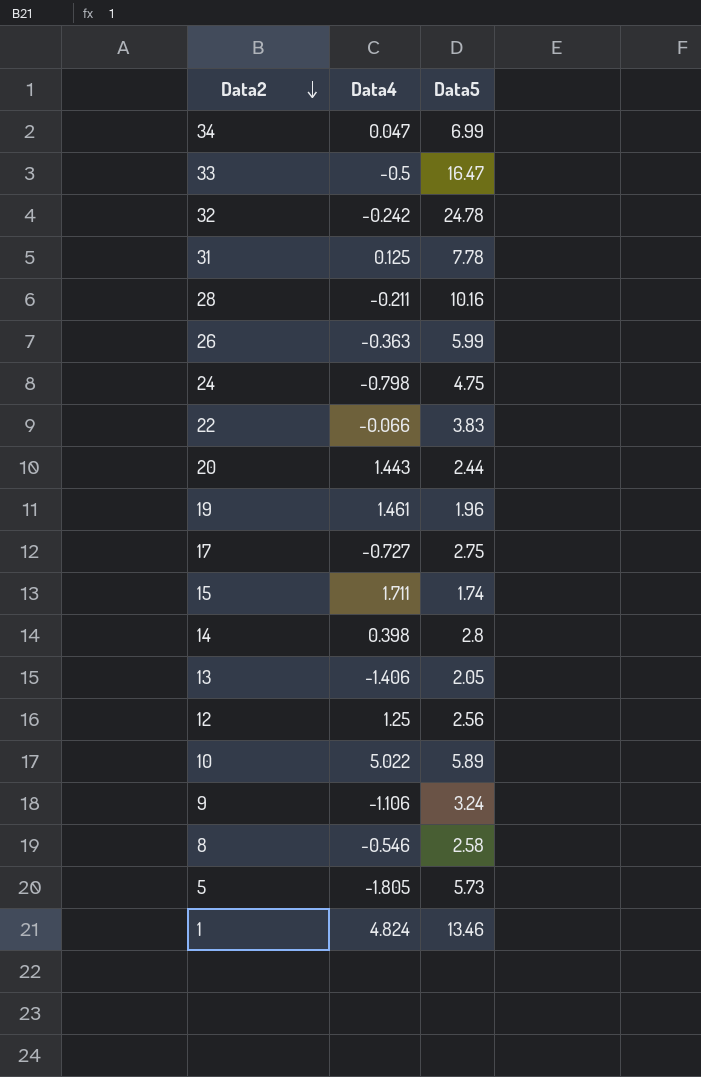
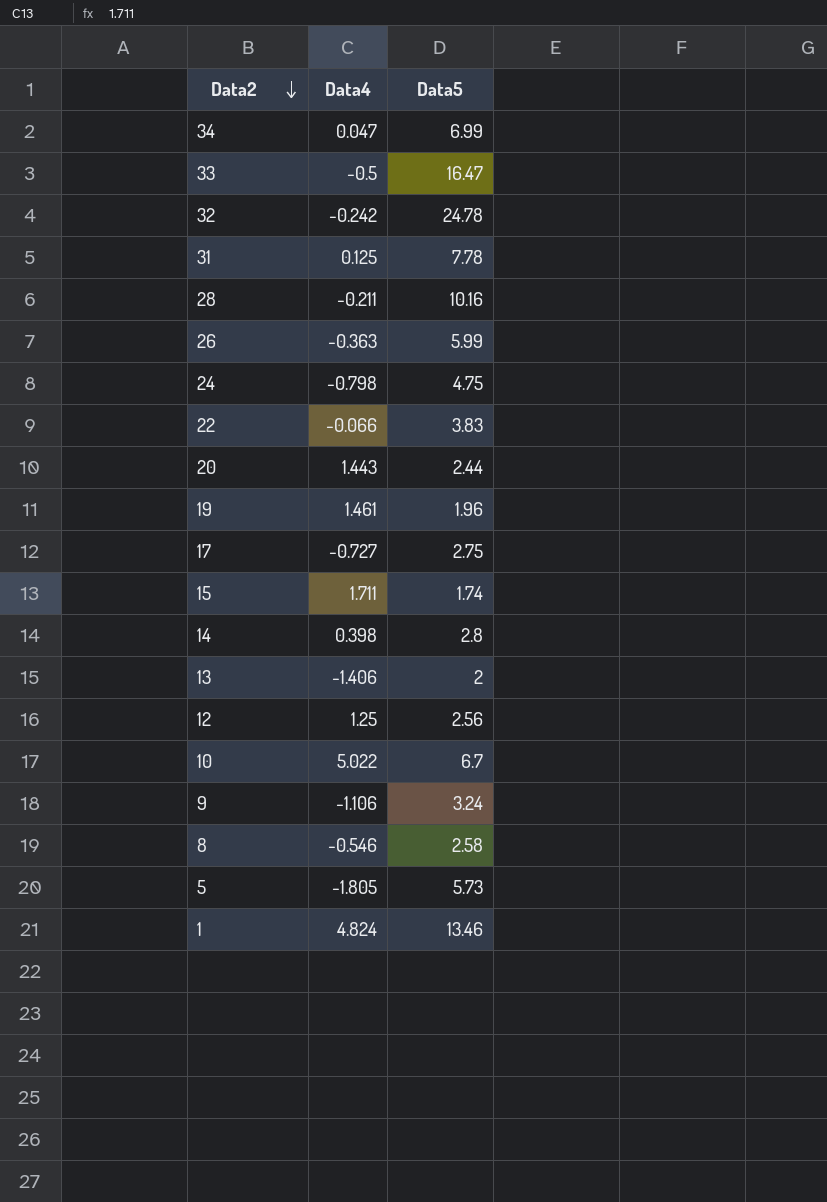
13 | Data5: 2.05 -> 2
10 | Data5: 5.89 -> 6.7

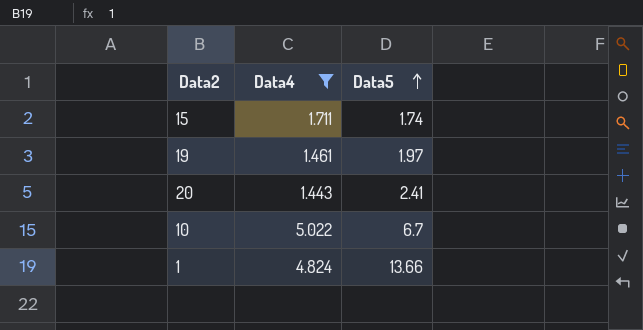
filter: none -> Data4 >= 1.443
row order: Data2 descending -> Data5 ascending
19 | Data5: 1.96 -> 1.97
20 | Data5: 2.44 -> 2.41
1 | Data5: 13.46 -> 13.66

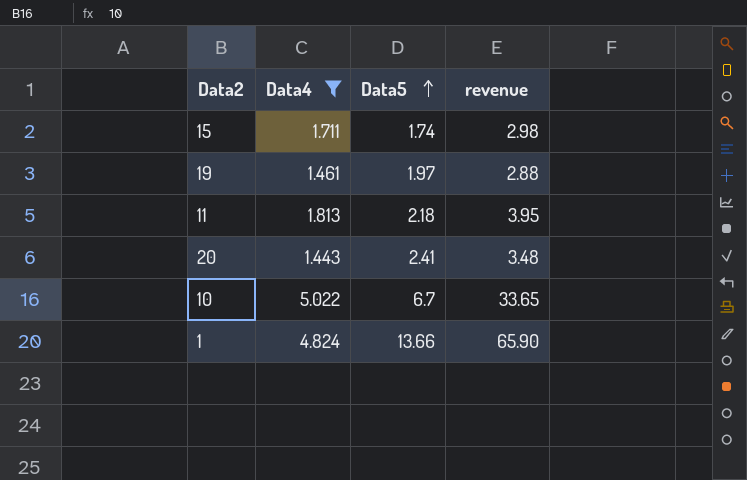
column revenue | formula: none -> [Data4] * [Data5]
row 11: none -> 1.813 | 2.18 | 3.95

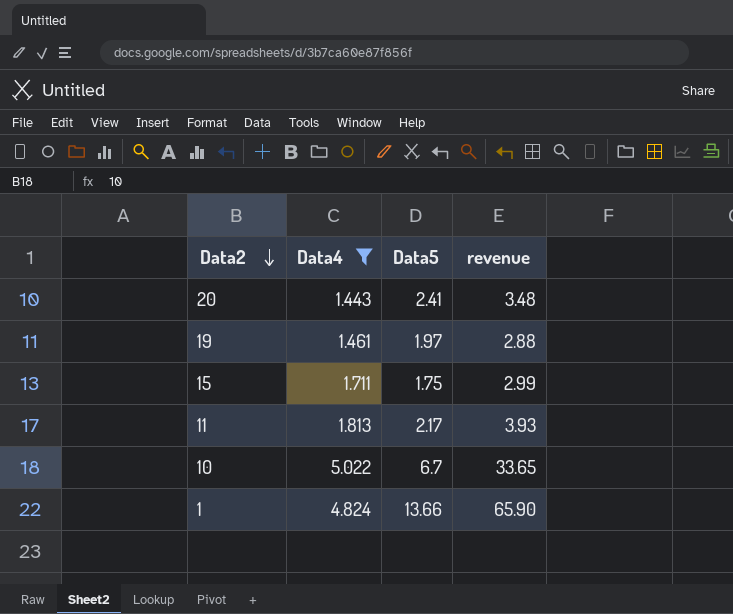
row order: Data5 ascending -> Data2 descending
15 | Data5: 1.74 -> 1.75
15 | revenue: 2.98 -> 2.99
11 | Data5: 2.18 -> 2.17
11 | revenue: 3.95 -> 3.93

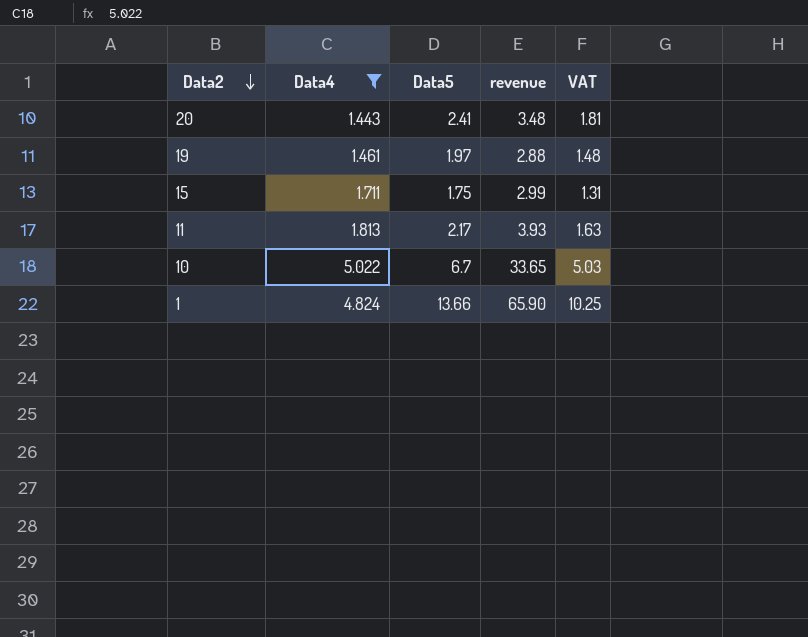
column VAT | formula: none -> [Data5] * 0.75

